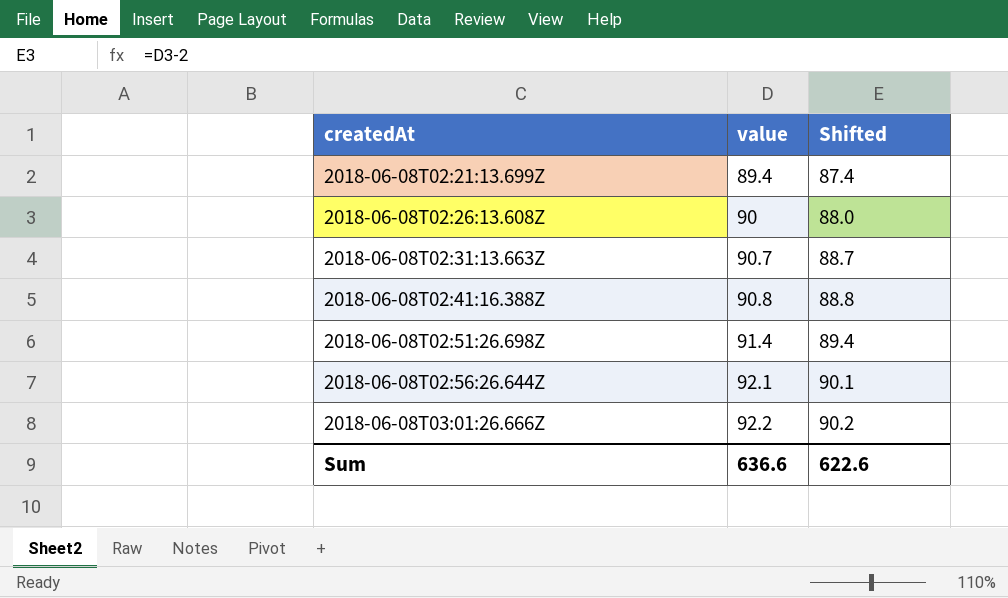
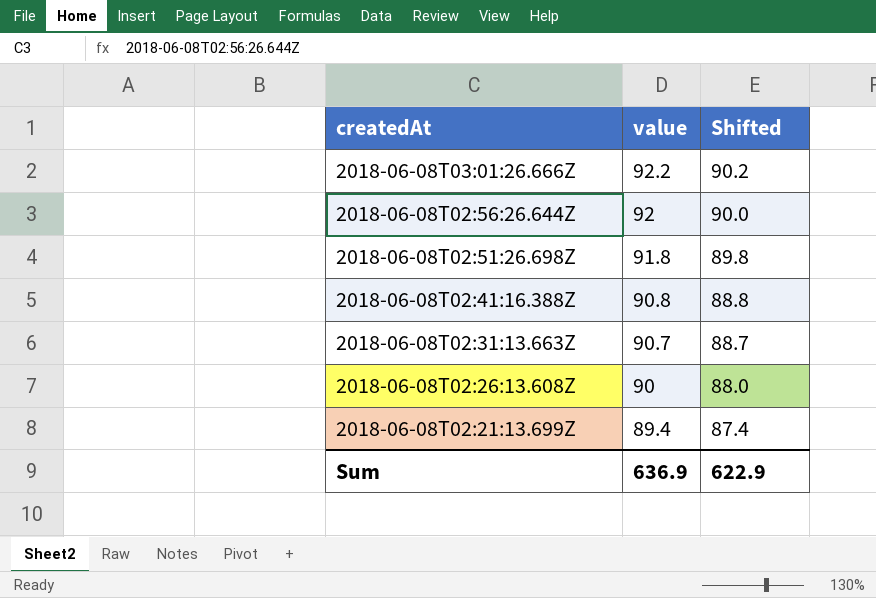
row order: createdAt ascending -> createdAt descending
2018-06-08T02:56:26.644Z | value: 92.1 -> 92
2018-06-08T02:56:26.644Z | Shifted: 90.1 -> 90.0
2018-06-08T02:51:26.698Z | value: 91.4 -> 91.8
2018-06-08T02:51:26.698Z | Shifted: 89.4 -> 89.8
Sum | value: 636.6 -> 636.9
Sum | Shifted: 622.6 -> 622.9

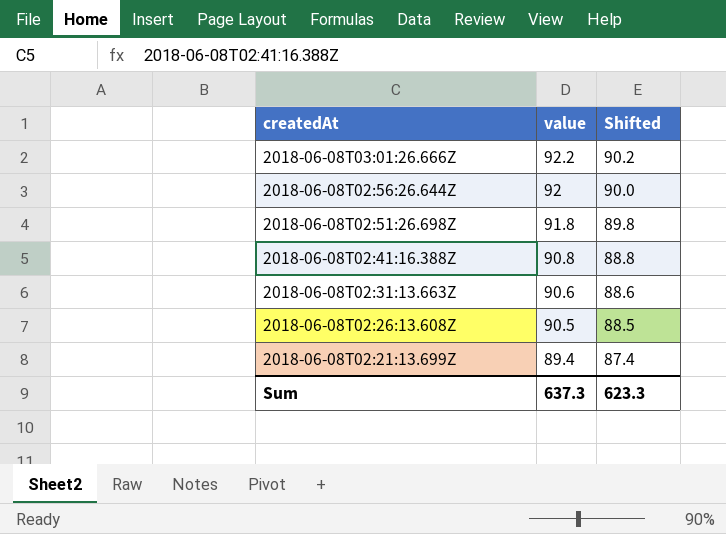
2018-06-08T02:31:13.663Z | value: 90.7 -> 90.6
2018-06-08T02:31:13.663Z | Shifted: 88.7 -> 88.6
2018-06-08T02:26:13.608Z | value: 90 -> 90.5
2018-06-08T02:26:13.608Z | Shifted: 88.0 -> 88.5
Sum | value: 636.9 -> 637.3
Sum | Shifted: 622.9 -> 623.3

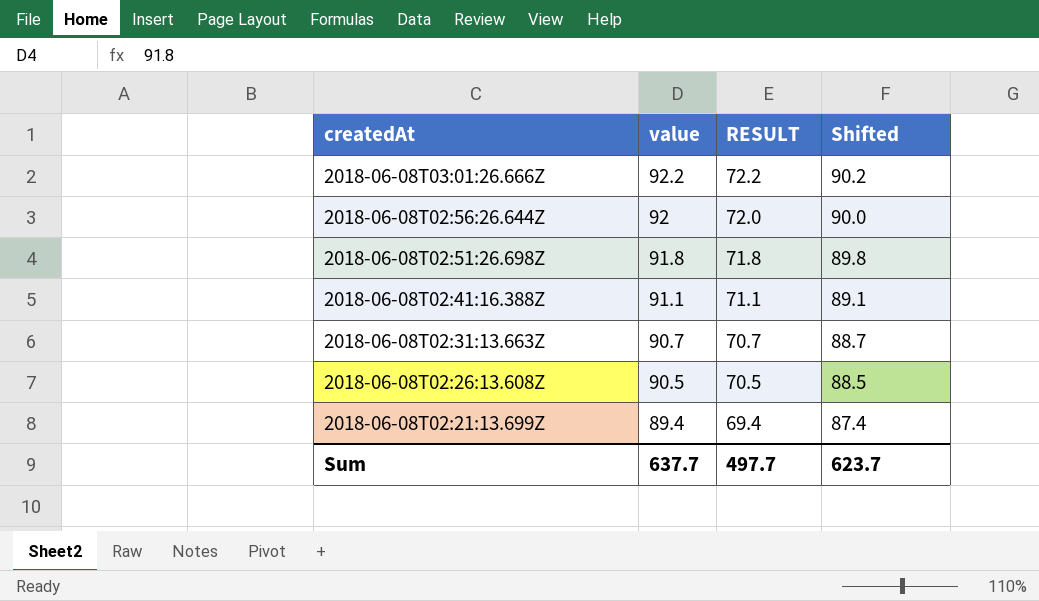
column RESULT | formula: none -> [value] - 20
2018-06-08T02:41:16.388Z | value: 90.8 -> 91.1
2018-06-08T02:41:16.388Z | Shifted: 88.8 -> 89.1
2018-06-08T02:31:13.663Z | value: 90.6 -> 90.7
2018-06-08T02:31:13.663Z | Shifted: 88.6 -> 88.7
Sum | value: 637.3 -> 637.7
Sum | Shifted: 623.3 -> 623.7

